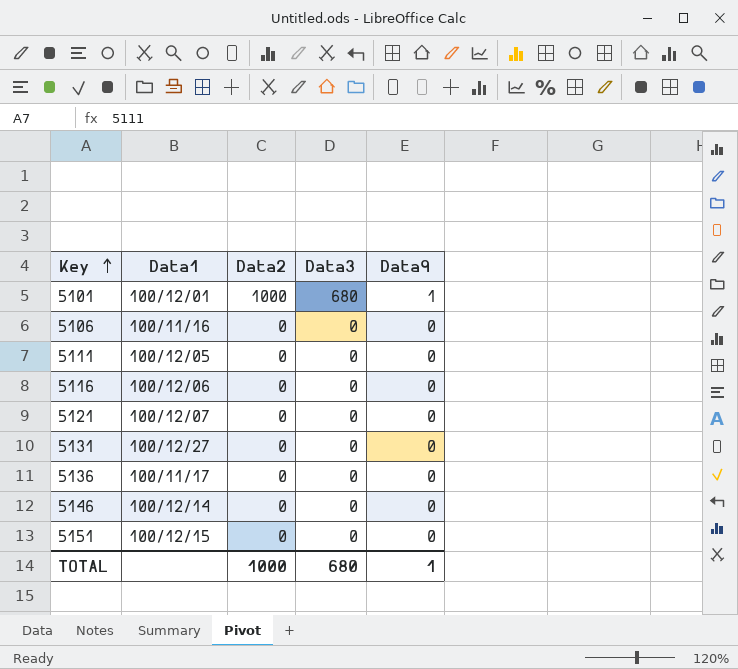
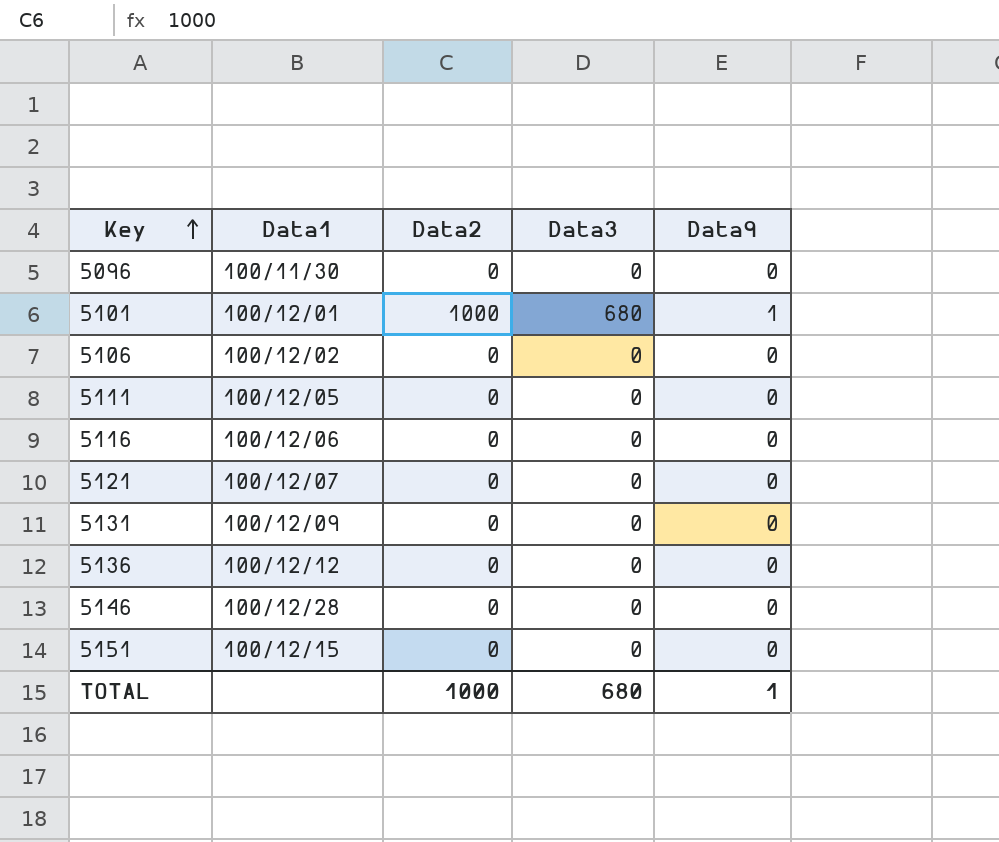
row 5096: none -> 100/11/30 | 0 | 0 | 0
5106 | Data1: 100/11/16 -> 100/12/02
5131 | Data1: 100/12/27 -> 100/12/09
5136 | Data1: 100/11/17 -> 100/12/12
5146 | Data1: 100/12/14 -> 100/12/28

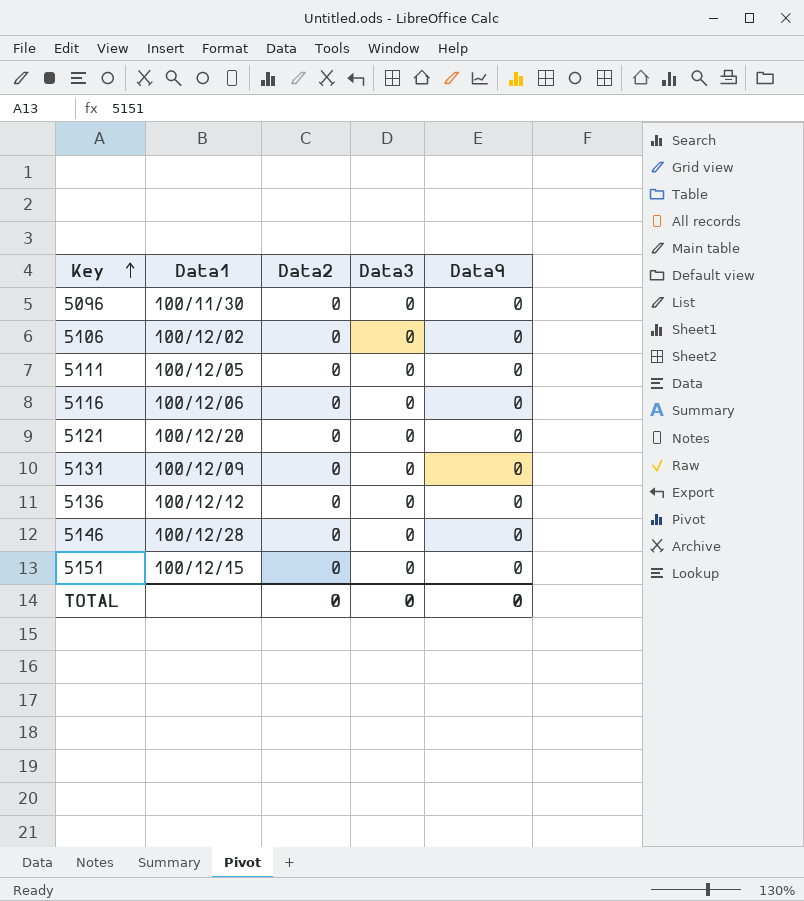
row 5101: 100/12/01 | 1000 | 680 | 1 -> none
5121 | Data1: 100/12/07 -> 100/12/20
TOTAL | Data2: 1000 -> 0
TOTAL | Data3: 680 -> 0
TOTAL | Data9: 1 -> 0

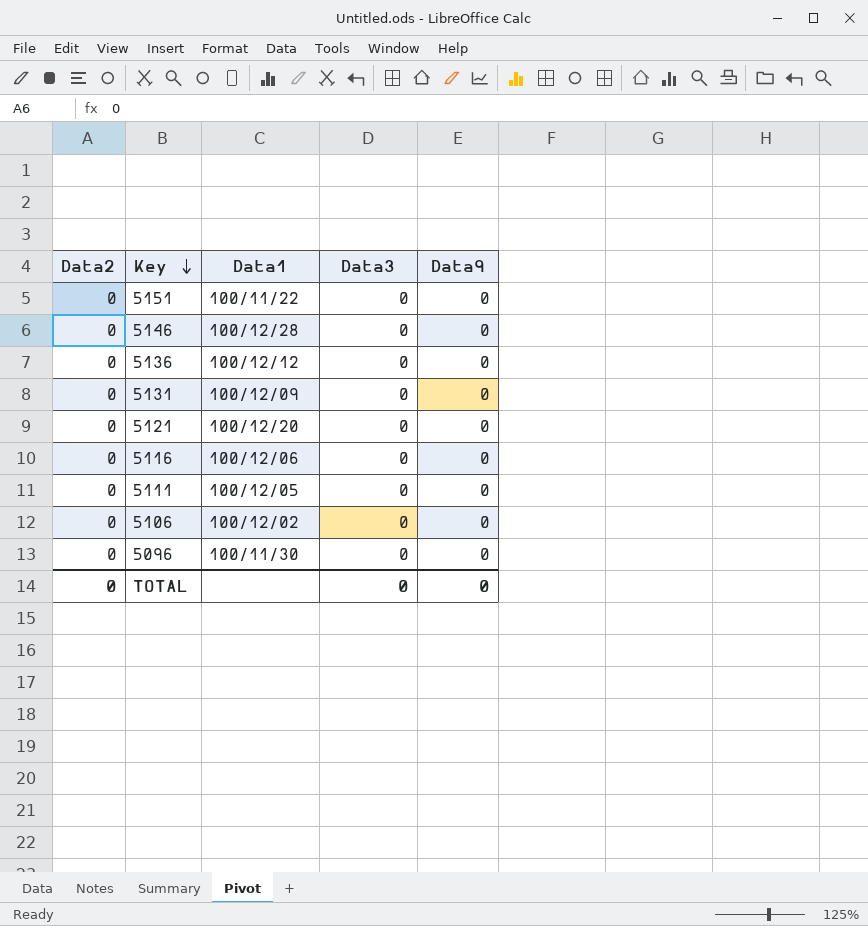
row order: Key ascending -> Key descending
column Data2 | position: 3 -> 1
5151 | Data1: 100/12/15 -> 100/11/22

